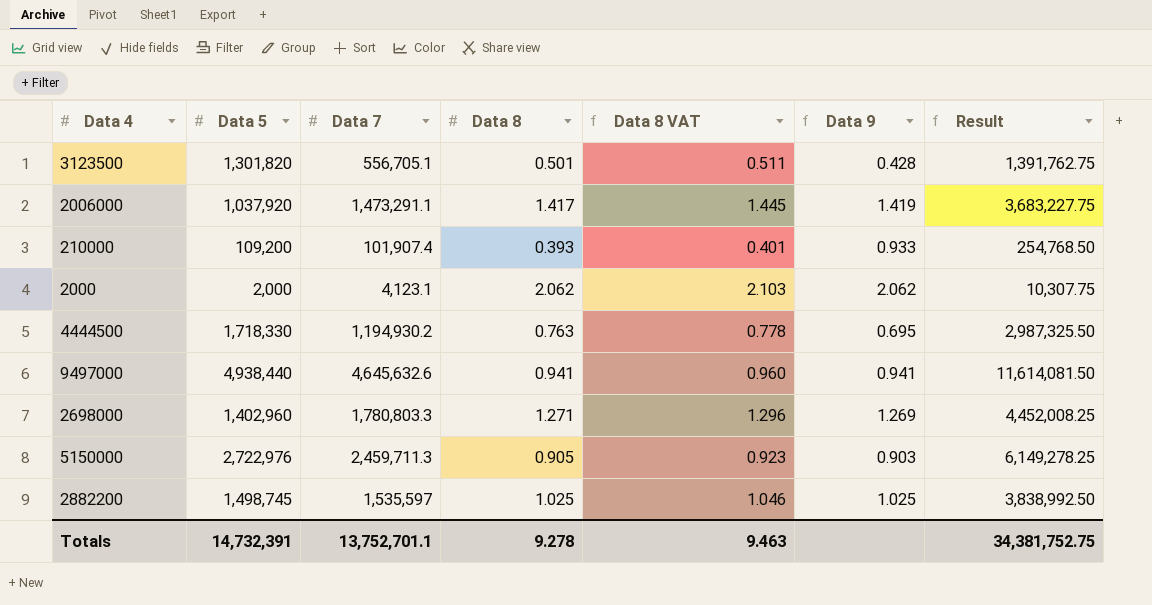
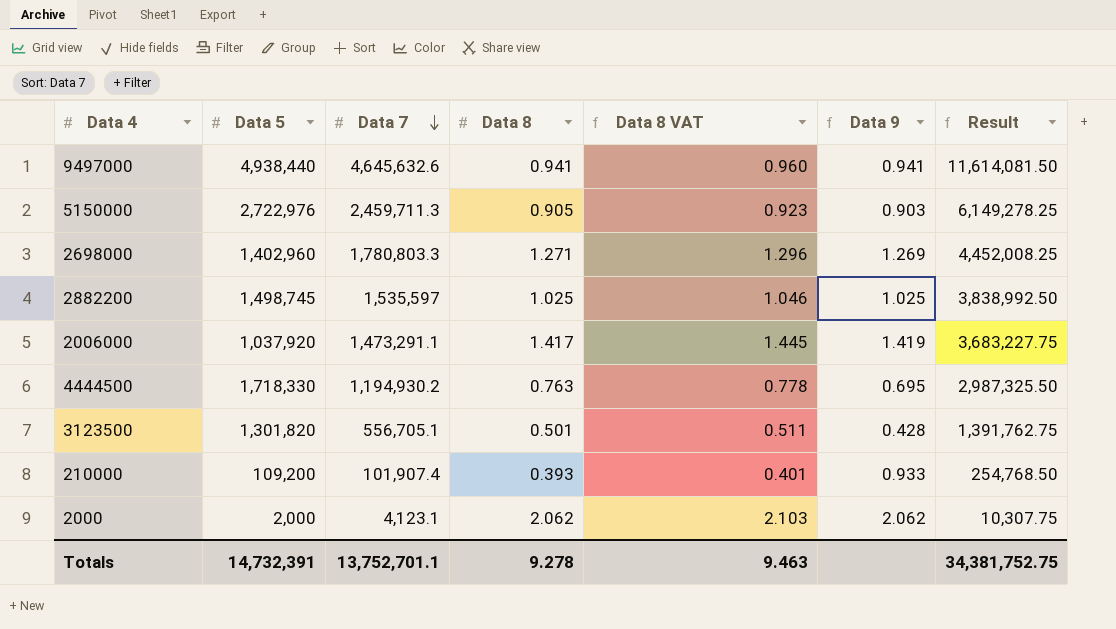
row order: none -> Data 7 descending

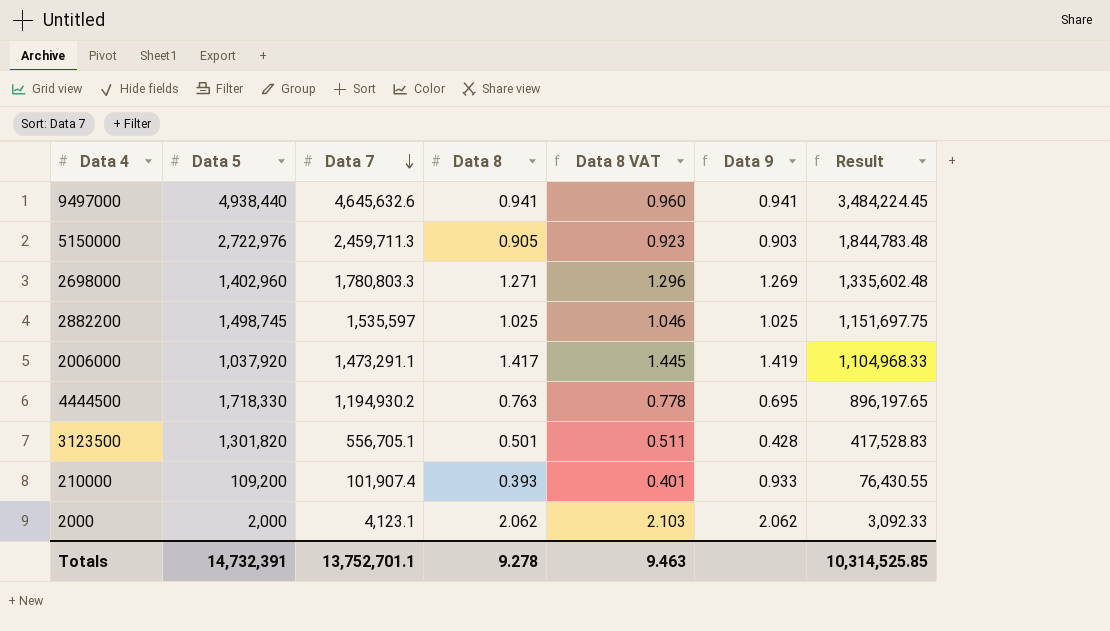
column Result | formula: [Data 7] * 2.5 -> [Data 7] * 0.75
Totals | Result: 34,381,752.75 -> 10,314,525.85

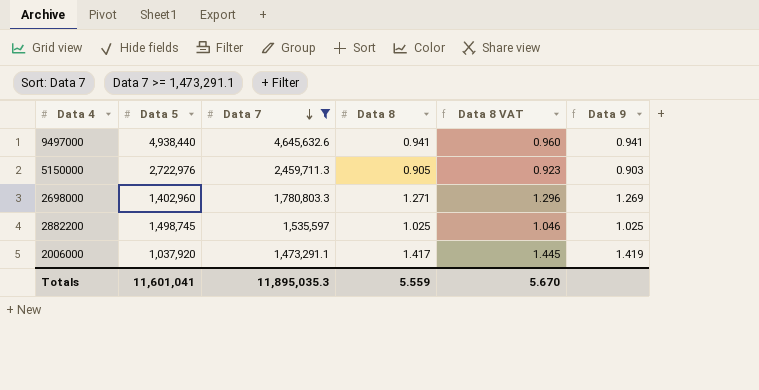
filter: none -> Data 7 >= 1,473,291.1
column Result | formula: [Data 7] * 0.75 -> none
Totals | Data 5: 14,732,391 -> 11,601,041
Totals | Data 7: 13,752,701.1 -> 11,895,035.3
Totals | Data 8: 9.278 -> 5.559
Totals | Data 8 VAT: 9.463 -> 5.670

